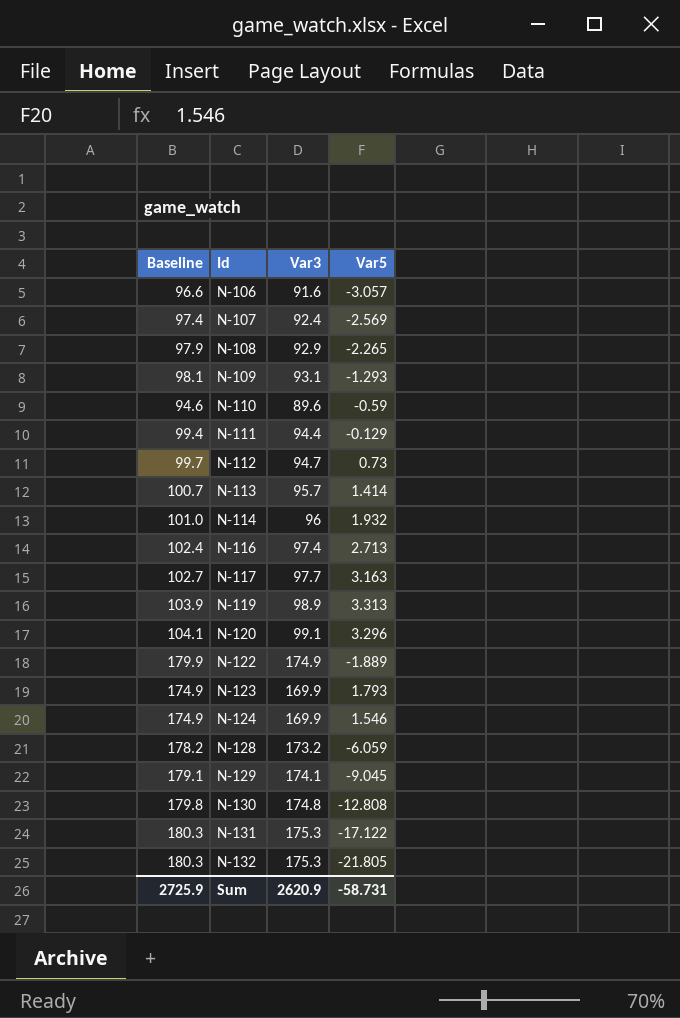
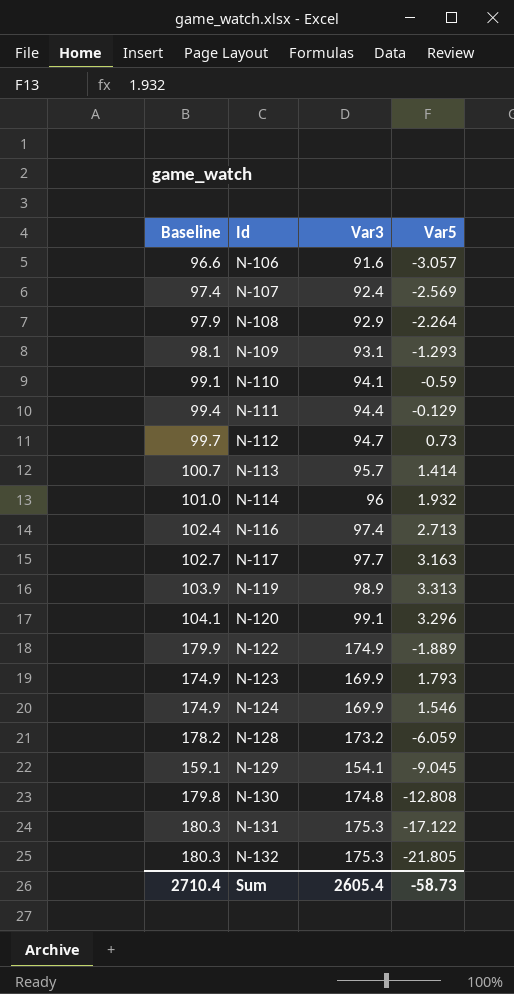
N-108 | Var5: -2.265 -> -2.264
N-110 | Baseline: 94.6 -> 99.1
N-110 | Var3: 89.6 -> 94.1
N-129 | Baseline: 179.1 -> 159.1
N-129 | Var3: 174.1 -> 154.1
Sum | Baseline: 2725.9 -> 2710.4
Sum | Var3: 2620.9 -> 2605.4
Sum | Var5: -58.731 -> -58.73

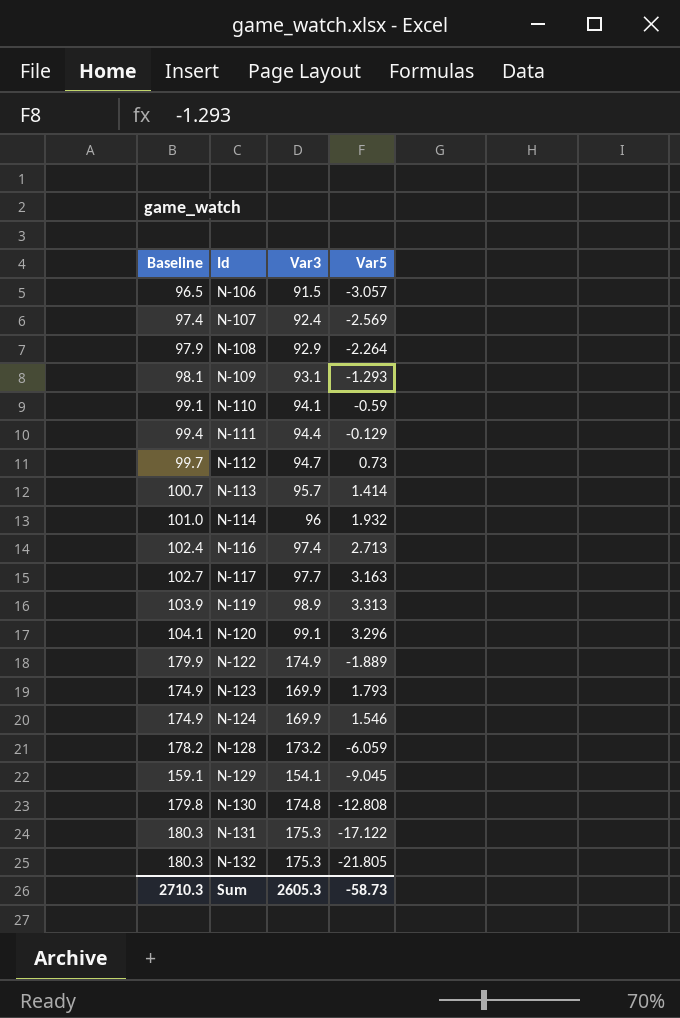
N-106 | Baseline: 96.6 -> 96.5
N-106 | Var3: 91.6 -> 91.5
Sum | Baseline: 2710.4 -> 2710.3
Sum | Var3: 2605.4 -> 2605.3

